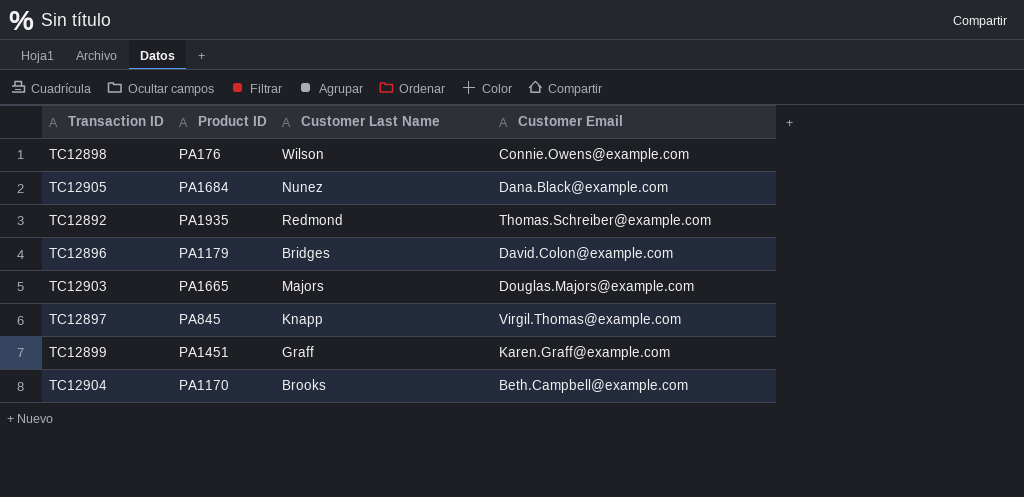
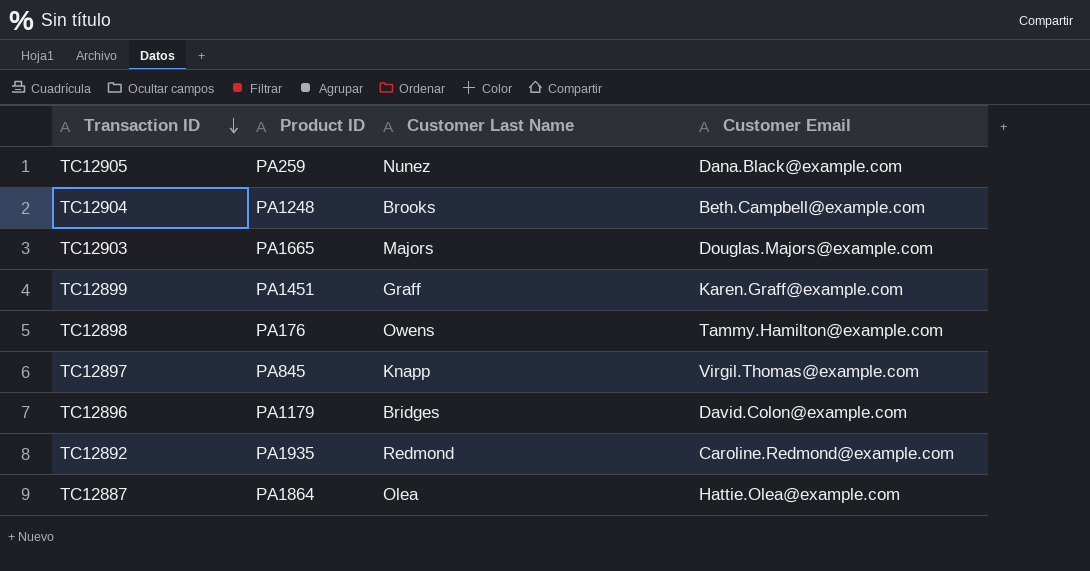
row order: none -> Transaction ID descending
TC12905 | Product ID: PA1684 -> PA259
TC12904 | Product ID: PA1170 -> PA1248
TC12898 | Customer Last Name: Wilson -> Owens
TC12898 | Customer Email: Connie.Owens@example.com -> Tammy.Hamilton@example.com
TC12892 | Customer Email: Thomas.Schreiber@example.com -> Caroline.Redmond@example.com
row TC12887: none -> PA1864 | Olea | Hattie.Olea@example.com

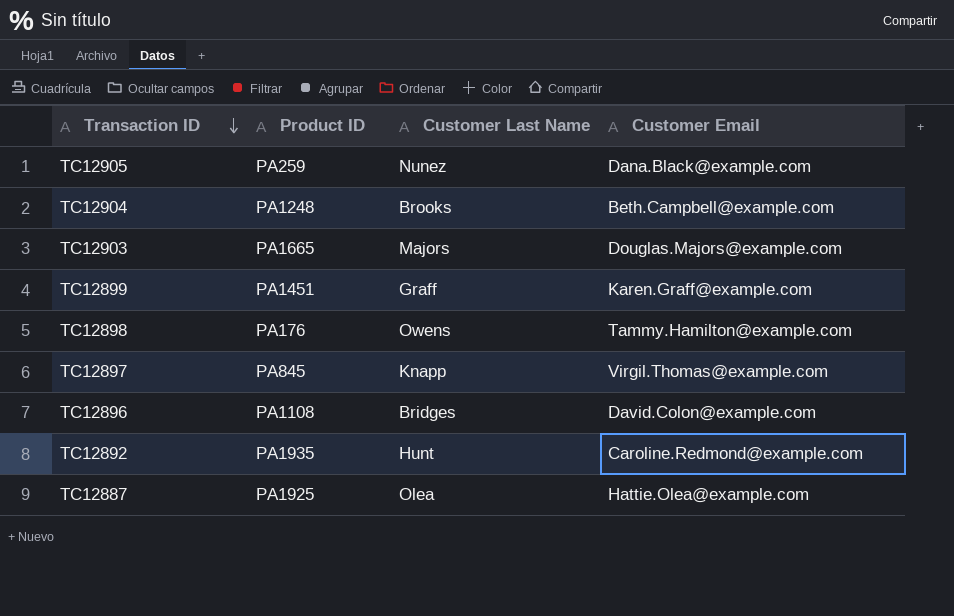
TC12896 | Product ID: PA1179 -> PA1108
TC12892 | Customer Last Name: Redmond -> Hunt
TC12887 | Product ID: PA1864 -> PA1925

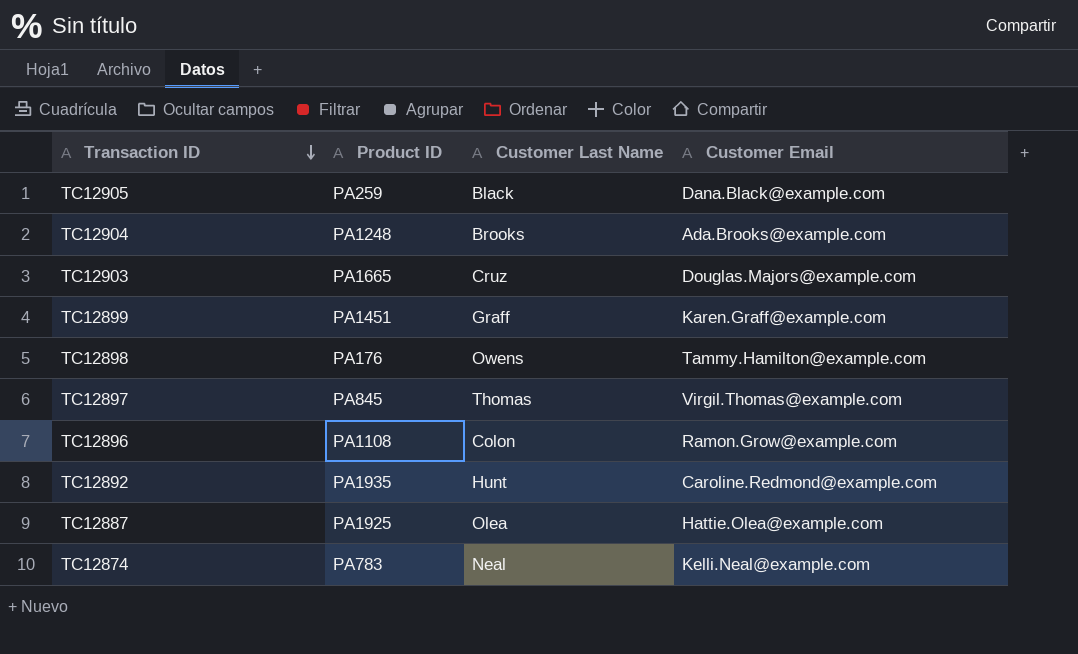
TC12905 | Customer Last Name: Nunez -> Black
TC12904 | Customer Email: Beth.Campbell@example.com -> Ada.Brooks@example.com
TC12903 | Customer Last Name: Majors -> Cruz
TC12897 | Customer Last Name: Knapp -> Thomas
TC12896 | Customer Last Name: Bridges -> Colon
TC12896 | Customer Email: David.Colon@example.com -> Ramon.Grow@example.com
row TC12874: none -> PA783 | Neal | Kelli.Neal@example.com

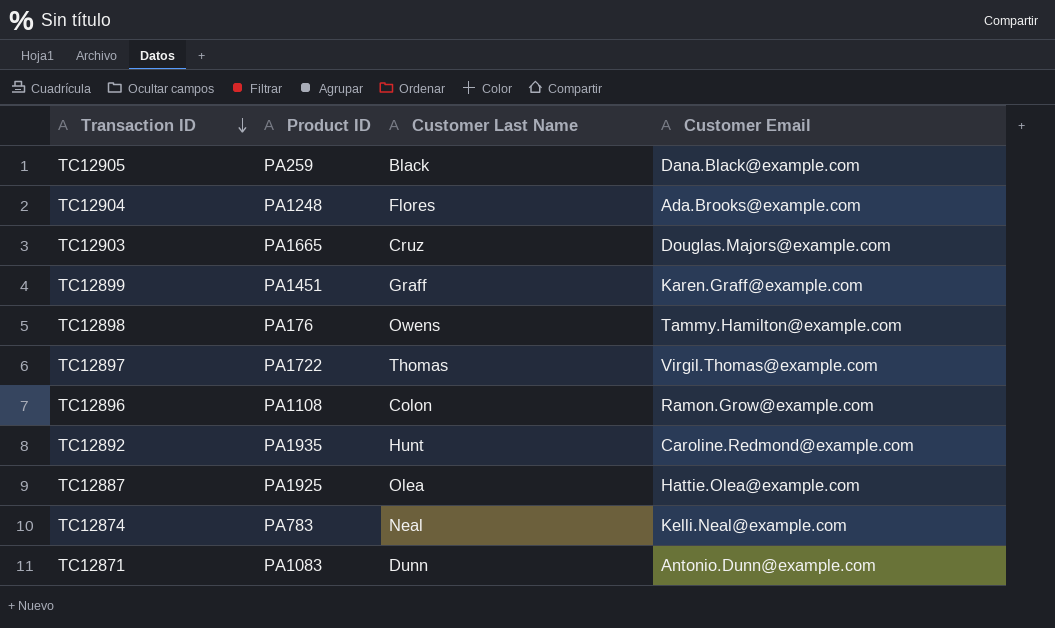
TC12904 | Customer Last Name: Brooks -> Flores
TC12897 | Product ID: PA845 -> PA1722
row TC12871: none -> PA1083 | Dunn | Antonio.Dunn@example.com

